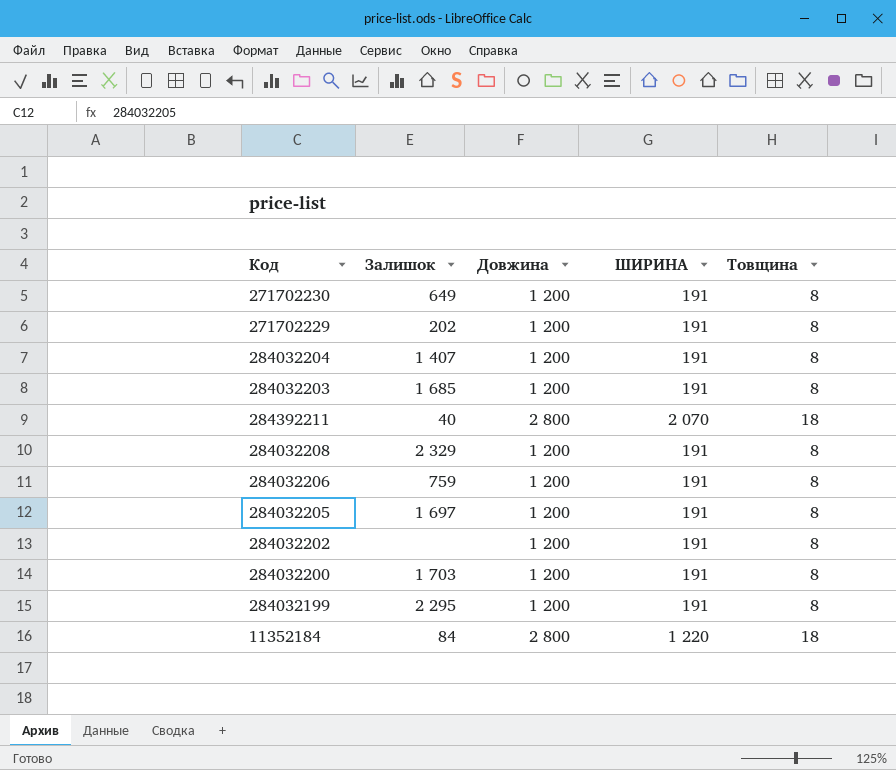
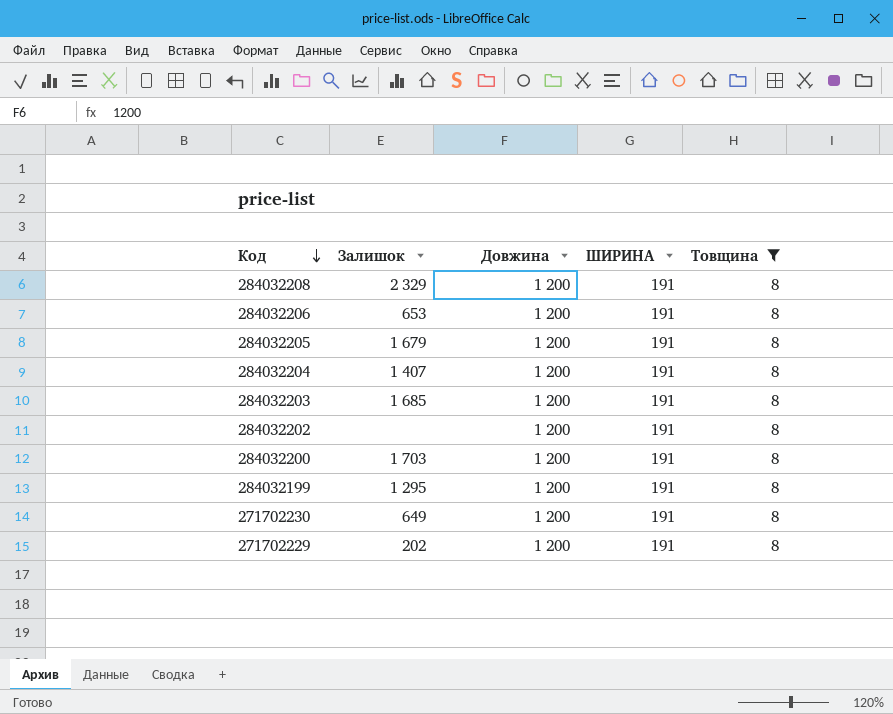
filter: none -> Товщина = 8
row order: none -> Код descending
284032206 | Залишок: 759 -> 653
284032205 | Залишок: 1 697 -> 1 679
284032199 | Залишок: 2 295 -> 1 295

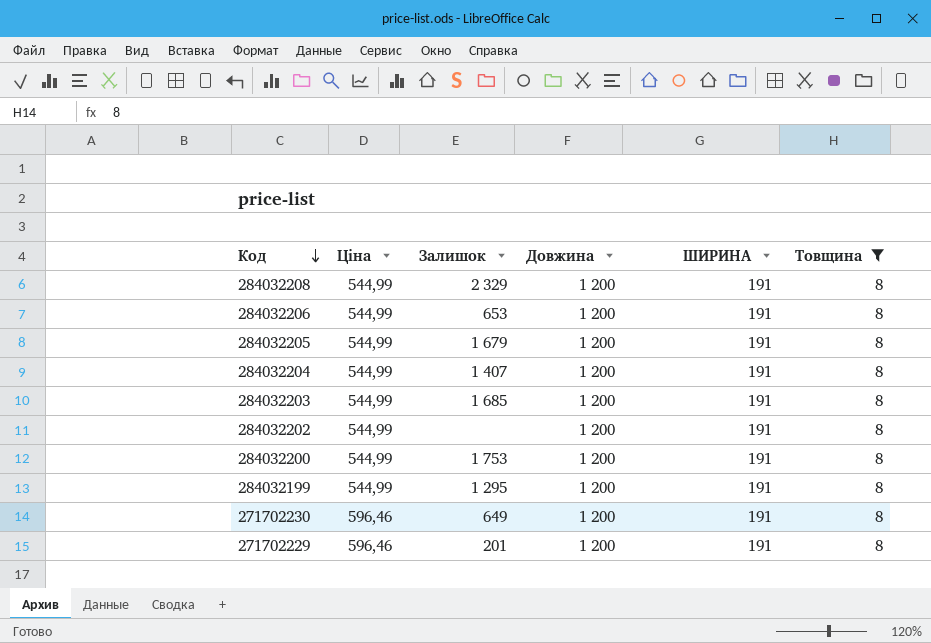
column Ціна | position: none -> 2
284032200 | Залишок: 1 703 -> 1 753
271702229 | Залишок: 202 -> 201

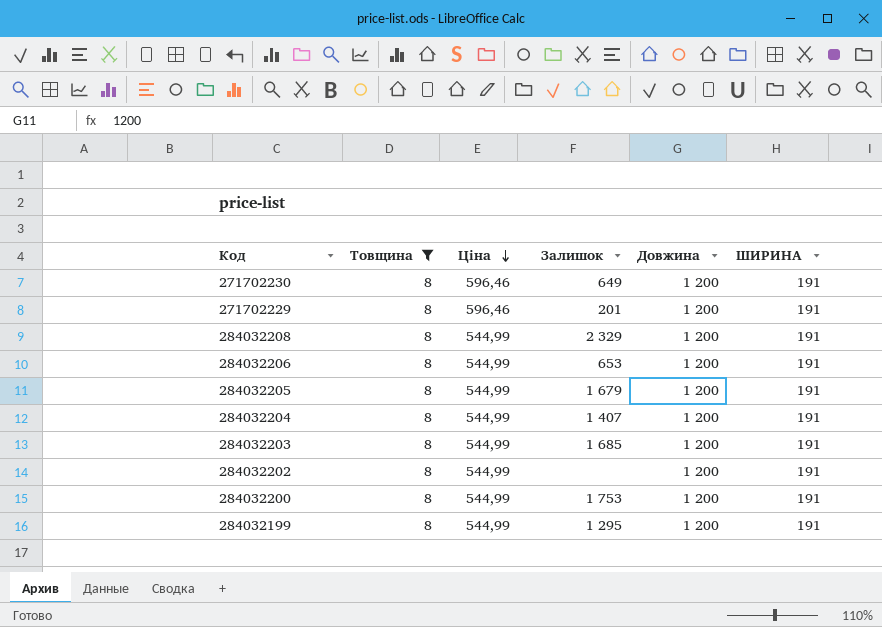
row order: Код descending -> Ціна descending
column Товщина | position: 6 -> 2

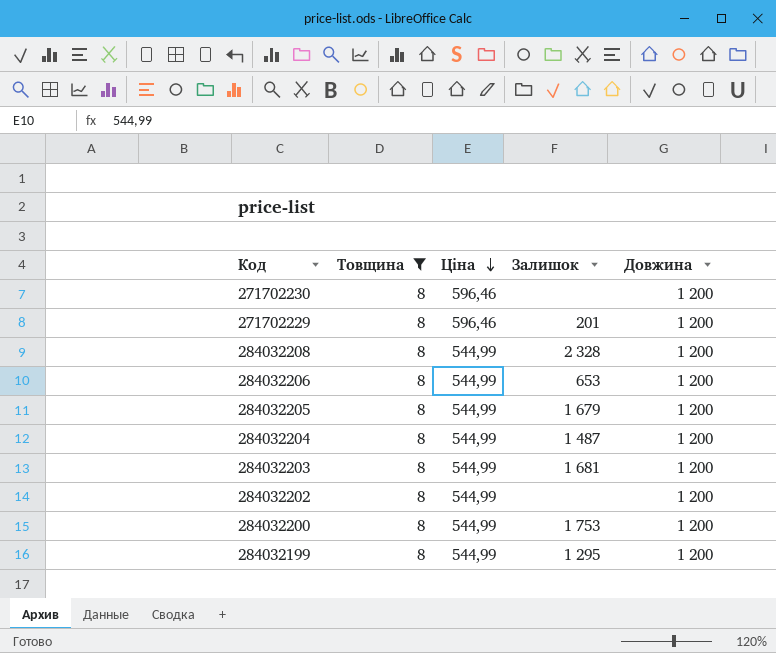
column ШИРИНА | position: 6 -> none
271702230 | Залишок: 649 -> none
284032208 | Залишок: 2 329 -> 2 328
284032204 | Залишок: 1 407 -> 1 487
284032203 | Залишок: 1 685 -> 1 681

